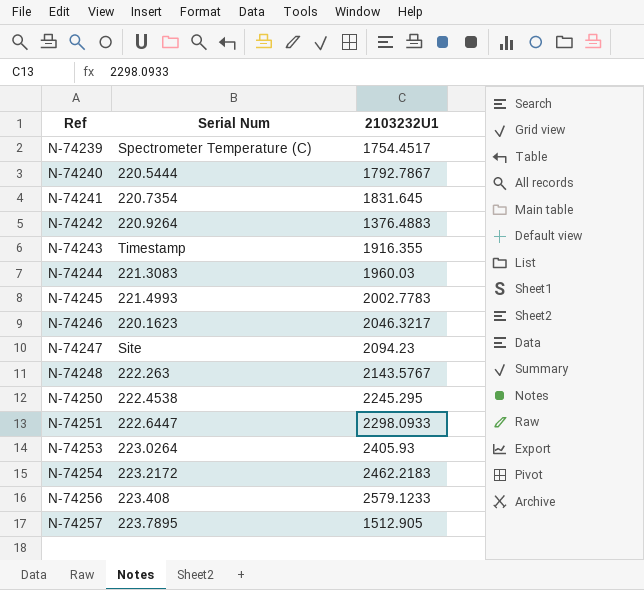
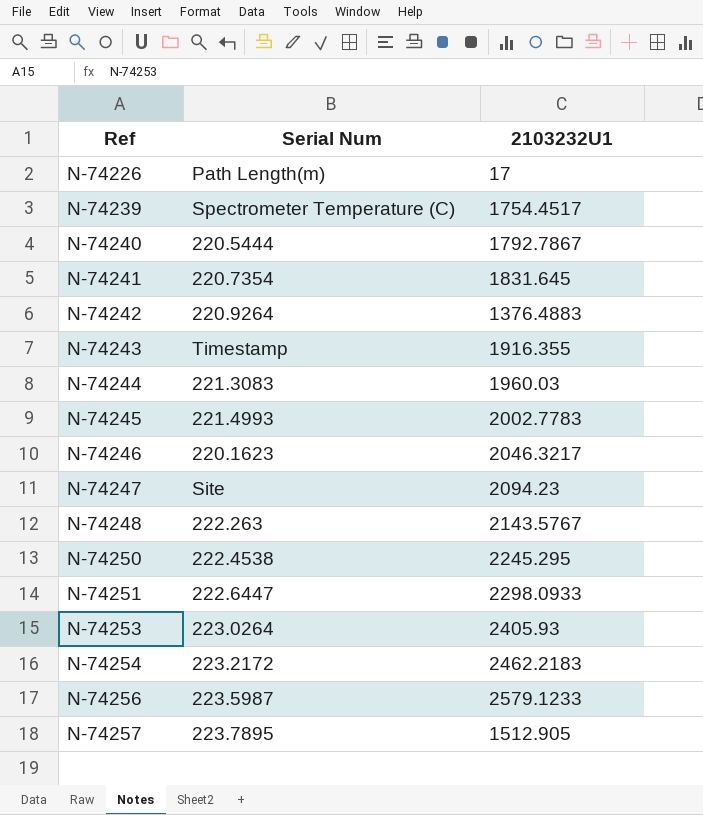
row N-74226: none -> Path Length(m) | 17
N-74256 | Serial Num: 223.408 -> 223.5987

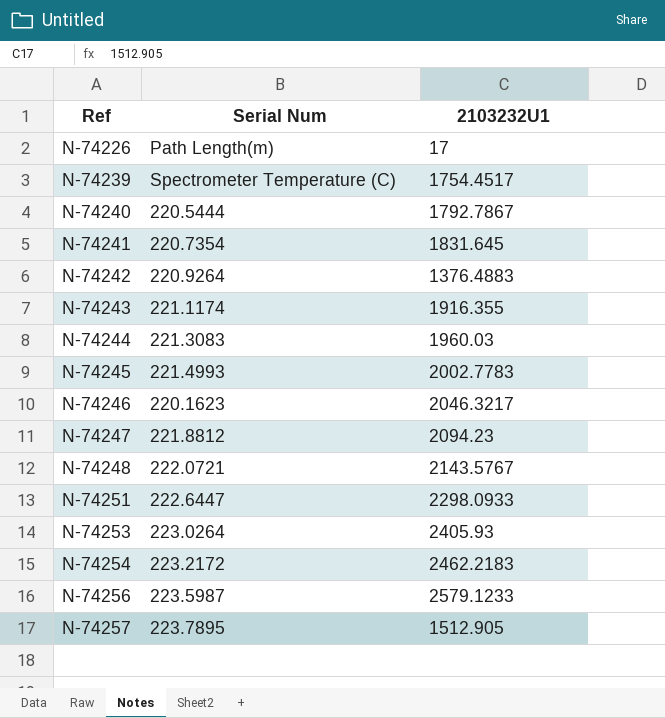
row N-74250: 222.4538 | 2245.295 -> none
N-74243 | Serial Num: Timestamp -> 221.1174
N-74247 | Serial Num: Site -> 221.8812
N-74248 | Serial Num: 222.263 -> 222.0721

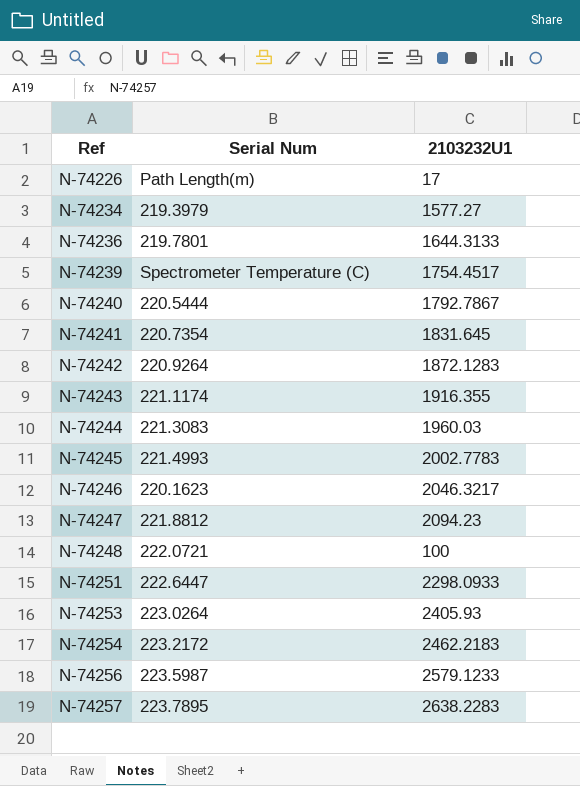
row N-74234: none -> 219.3979 | 1577.27
row N-74236: none -> 219.7801 | 1644.3133
N-74242 | 2103232U1: 1376.4883 -> 1872.1283
N-74248 | 2103232U1: 2143.5767 -> 100
N-74257 | 2103232U1: 1512.905 -> 2638.2283

